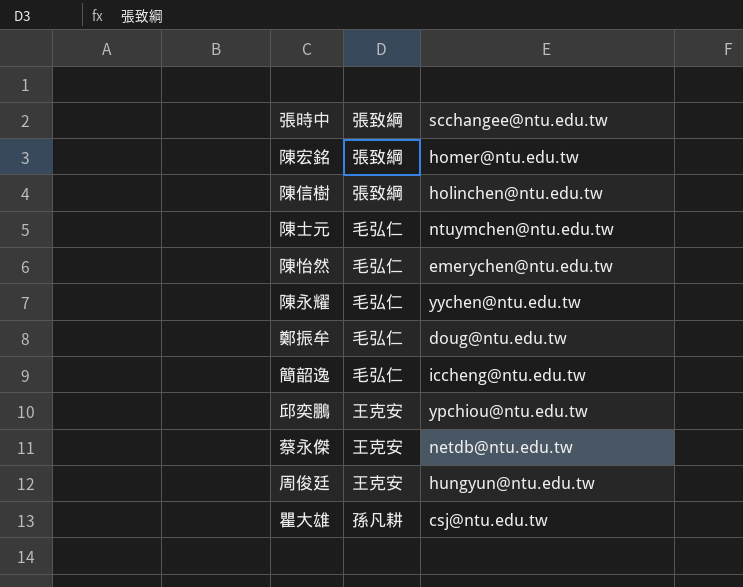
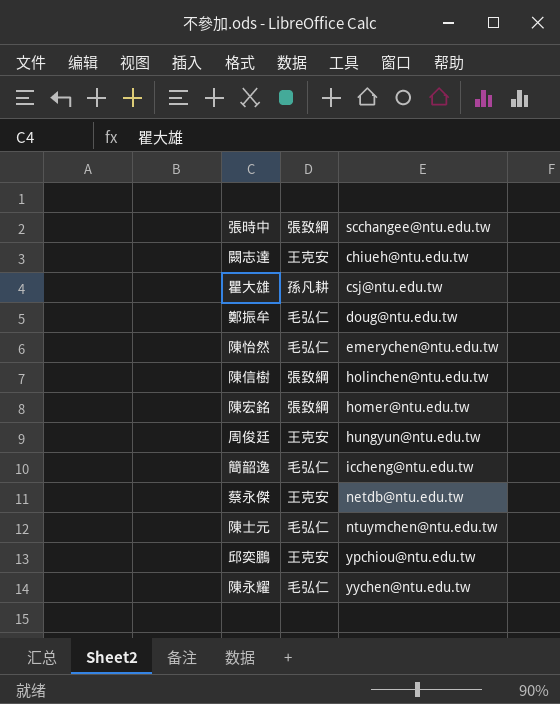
row order: none -> scchangee@ntu.edu.tw ascending
row 闕志達: none -> 王克安 | chiueh@ntu.edu.tw

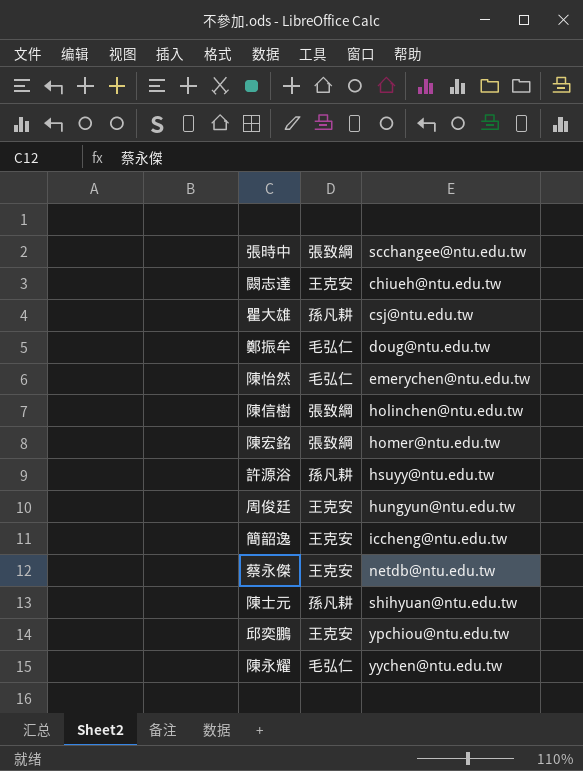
row 許源浴: none -> 孫凡耕 | hsuyy@ntu.edu.tw
簡韶逸 | 張致綱: 毛弘仁 -> 王克安
陳士元 | 張致綱: 毛弘仁 -> 孫凡耕
陳士元 | scchangee@ntu.edu.tw: ntuymchen@ntu.edu.tw -> shihyuan@ntu.edu.tw

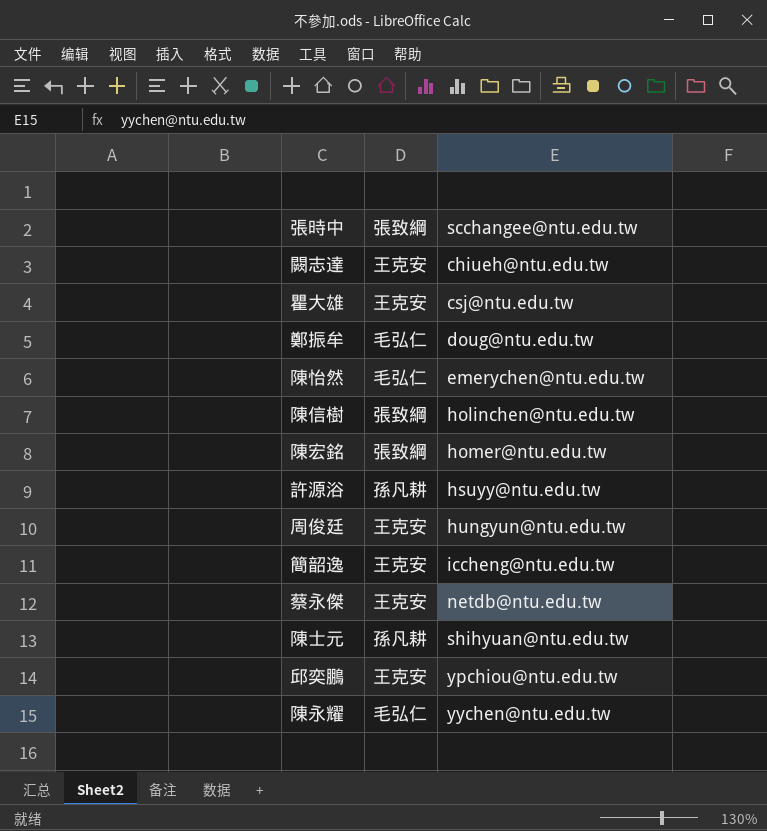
瞿大雄 | 張致綱: 孫凡耕 -> 王克安

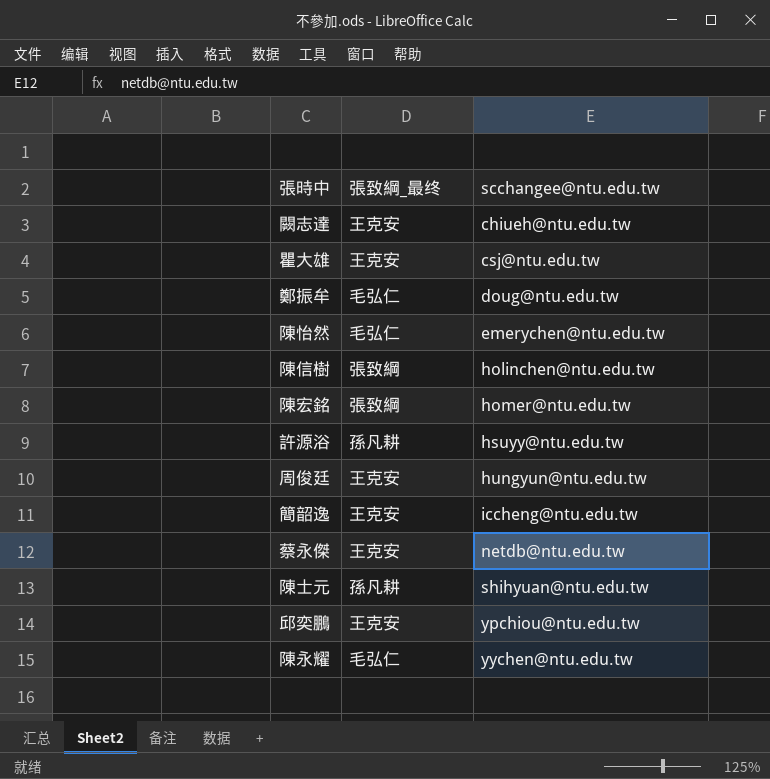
column name: 張致綱 -> 張致綱_最终

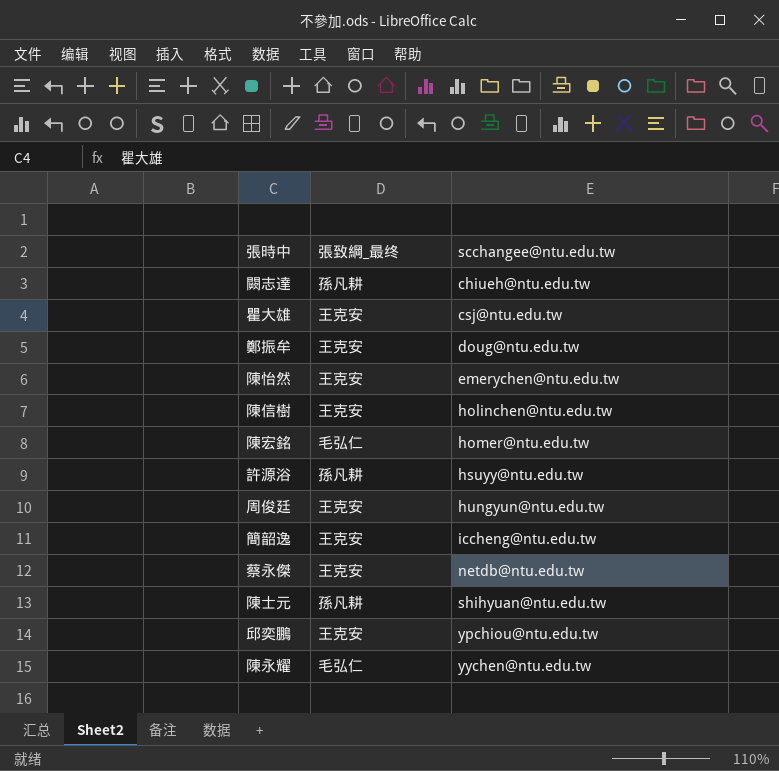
闕志達 | 張致綱_最终: 王克安 -> 孫凡耕
鄭振牟 | 張致綱_最终: 毛弘仁 -> 王克安
陳怡然 | 張致綱_最终: 毛弘仁 -> 王克安
陳信樹 | 張致綱_最终: 張致綱 -> 王克安
陳宏銘 | 張致綱_最终: 張致綱 -> 毛弘仁

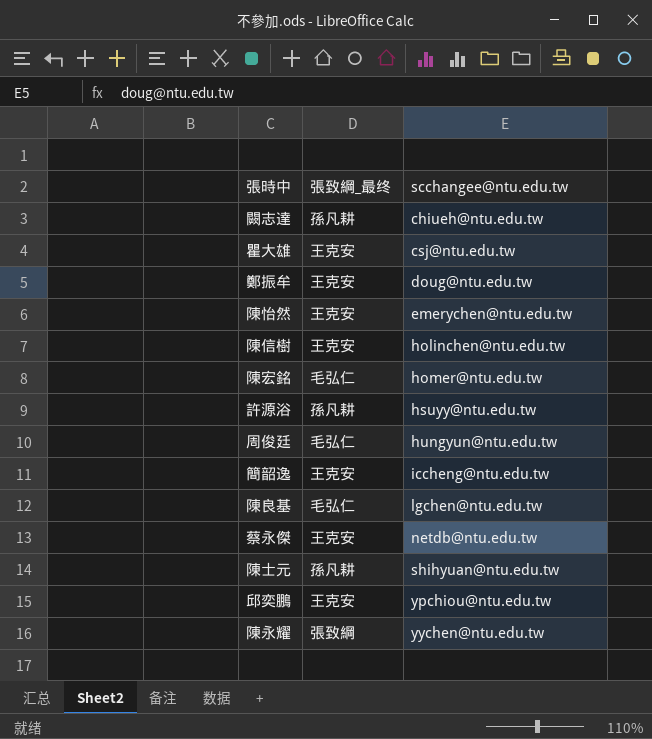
周俊廷 | 張致綱_最终: 王克安 -> 毛弘仁
row 陳良基: none -> 毛弘仁 | lgchen@ntu.edu.tw
陳永耀 | 張致綱_最终: 毛弘仁 -> 張致綱

